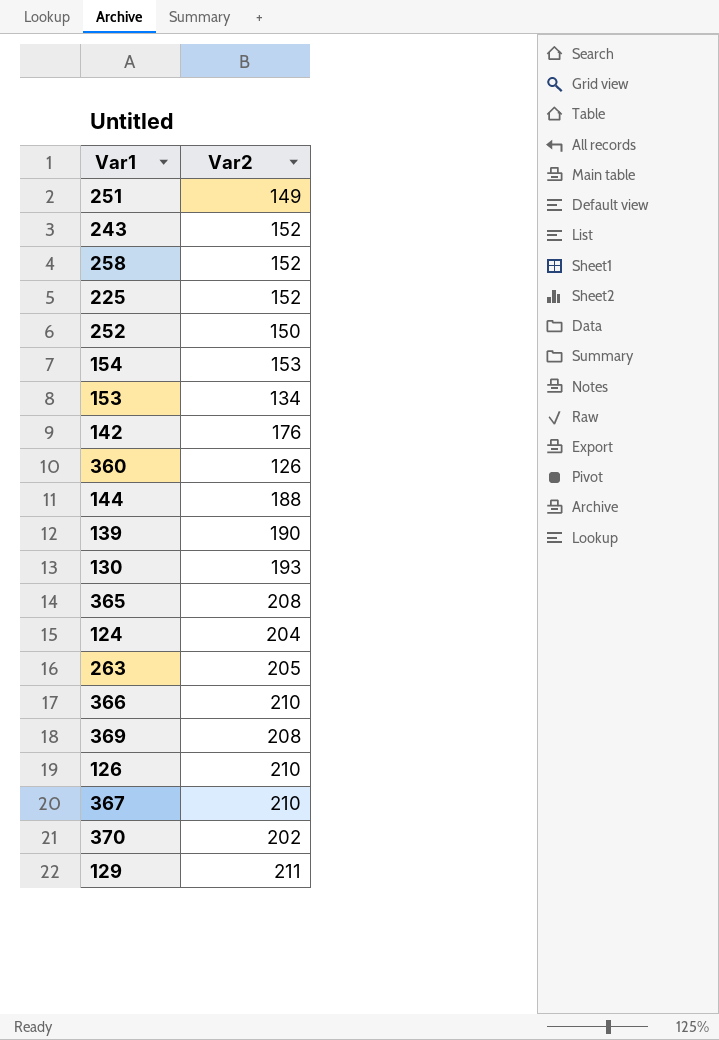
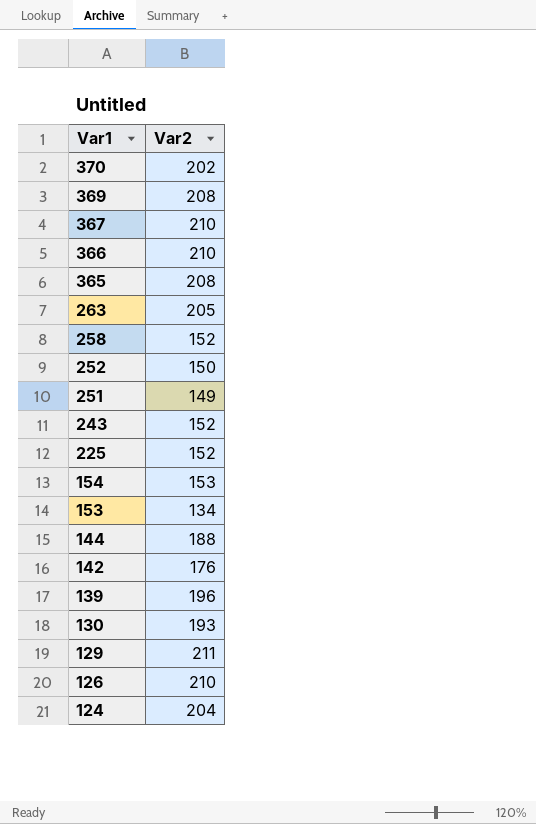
row order: none -> Var1 descending
row 360: 126 -> none
139 | Var2: 190 -> 196

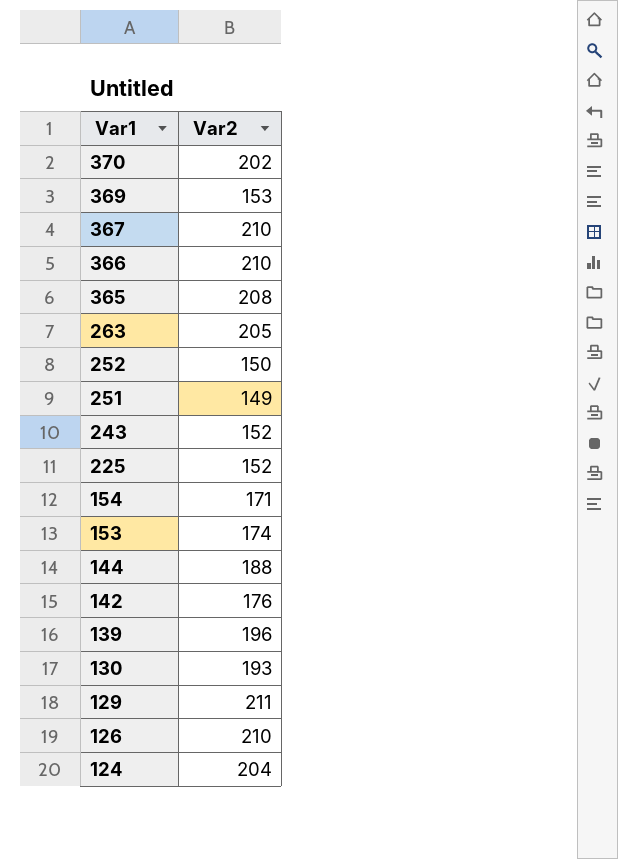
row 258: 152 -> none
369 | Var2: 208 -> 153
154 | Var2: 153 -> 171
153 | Var2: 134 -> 174

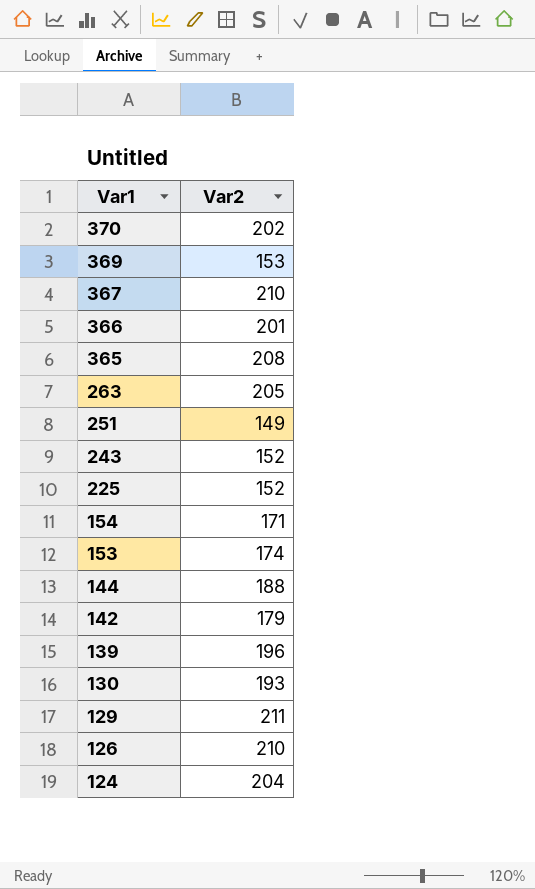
row 252: 150 -> none
366 | Var2: 210 -> 201
142 | Var2: 176 -> 179

